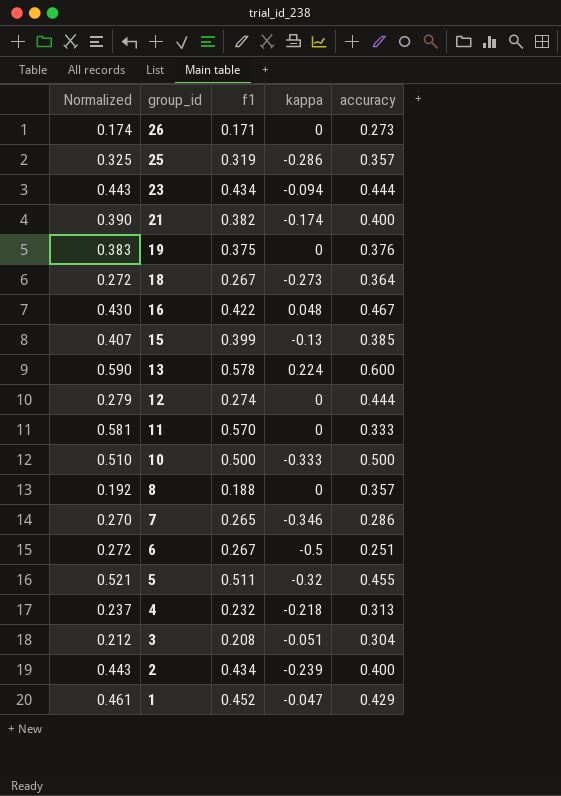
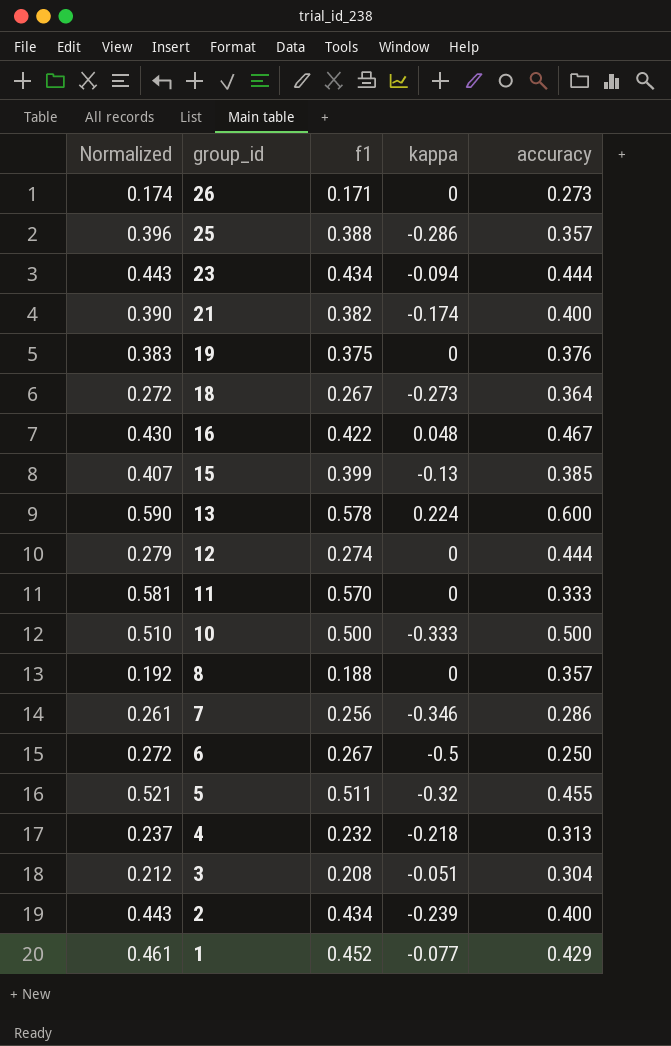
25 | Normalized: 0.325 -> 0.396
25 | f1: 0.319 -> 0.388
7 | Normalized: 0.270 -> 0.261
7 | f1: 0.265 -> 0.256
6 | accuracy: 0.251 -> 0.250
1 | kappa: -0.047 -> -0.077

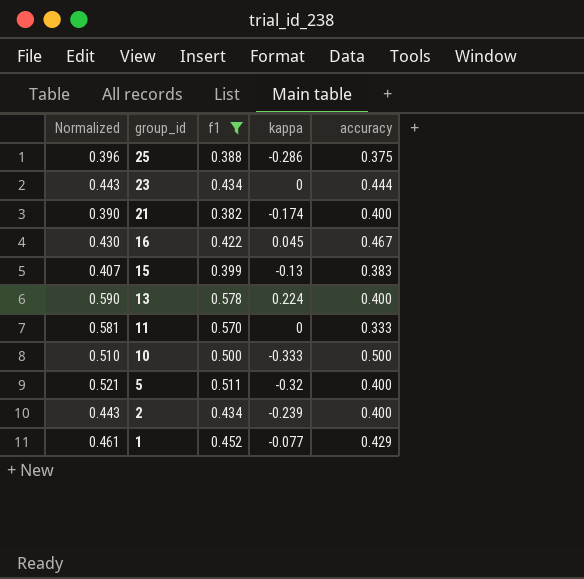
filter: none -> f1 >= 0.382
25 | accuracy: 0.357 -> 0.375
23 | kappa: -0.094 -> 0
16 | kappa: 0.048 -> 0.045
15 | accuracy: 0.385 -> 0.383
13 | accuracy: 0.600 -> 0.400
5 | accuracy: 0.455 -> 0.400

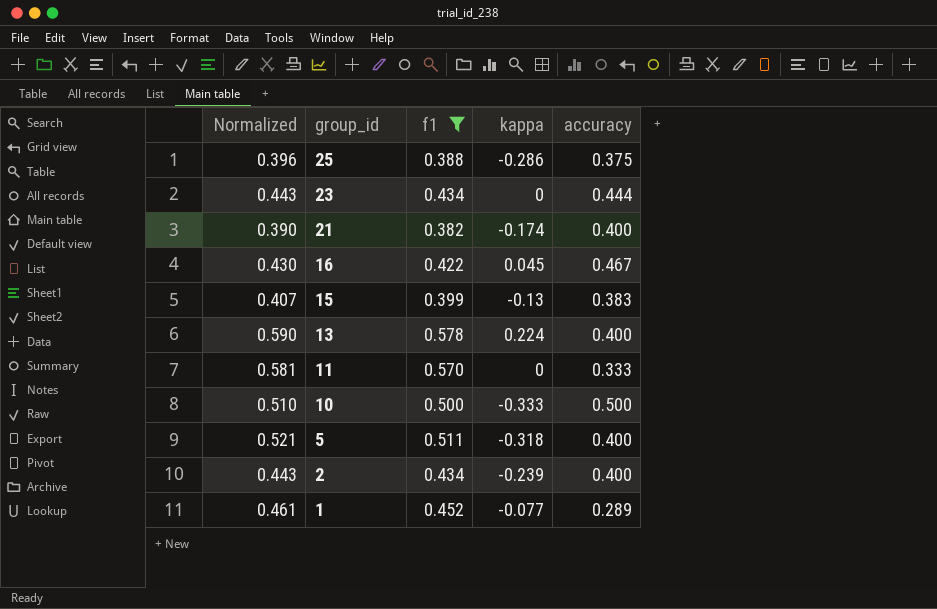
5 | kappa: -0.32 -> -0.318
1 | accuracy: 0.429 -> 0.289

